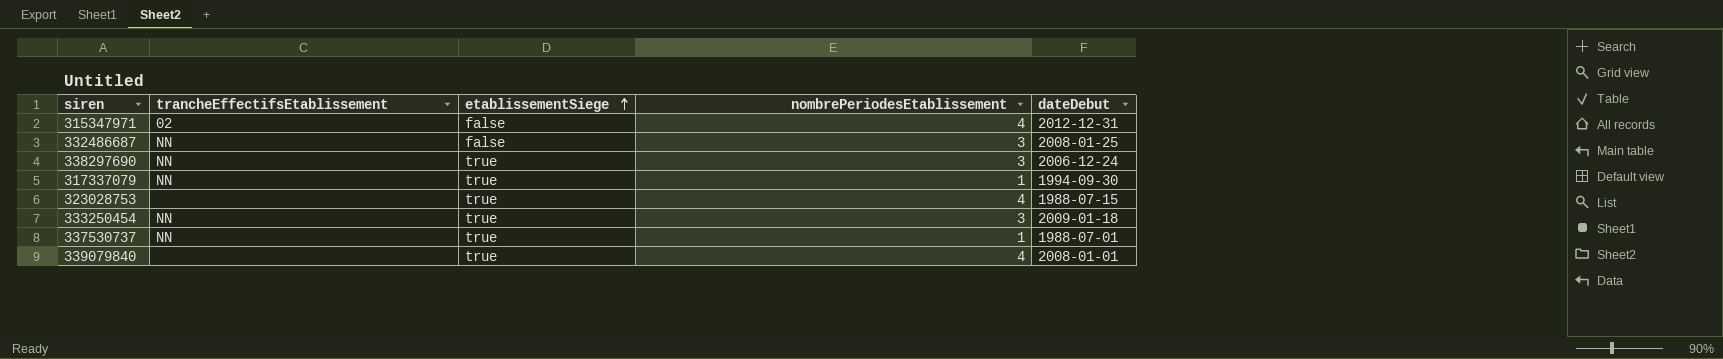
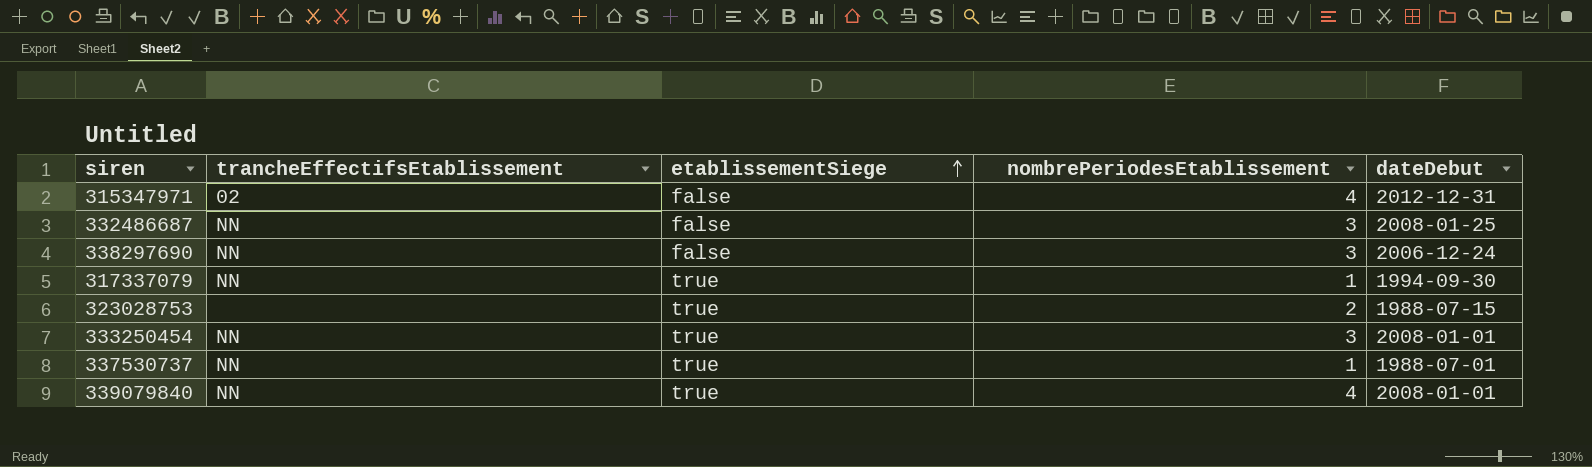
338297690 | etablissementSiege: true -> false
323028753 | nombrePeriodesEtablissement: 4 -> 2
333250454 | dateDebut: 2009-01-18 -> 2008-01-01
339079840 | trancheEffectifsEtablissement: none -> NN

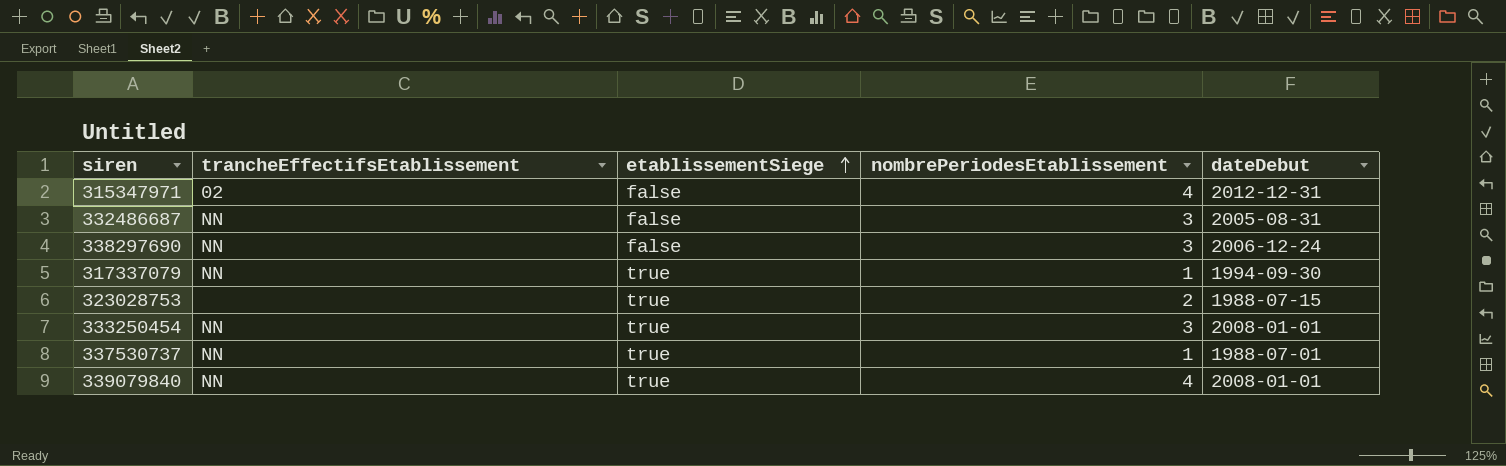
332486687 | dateDebut: 2008-01-25 -> 2005-08-31

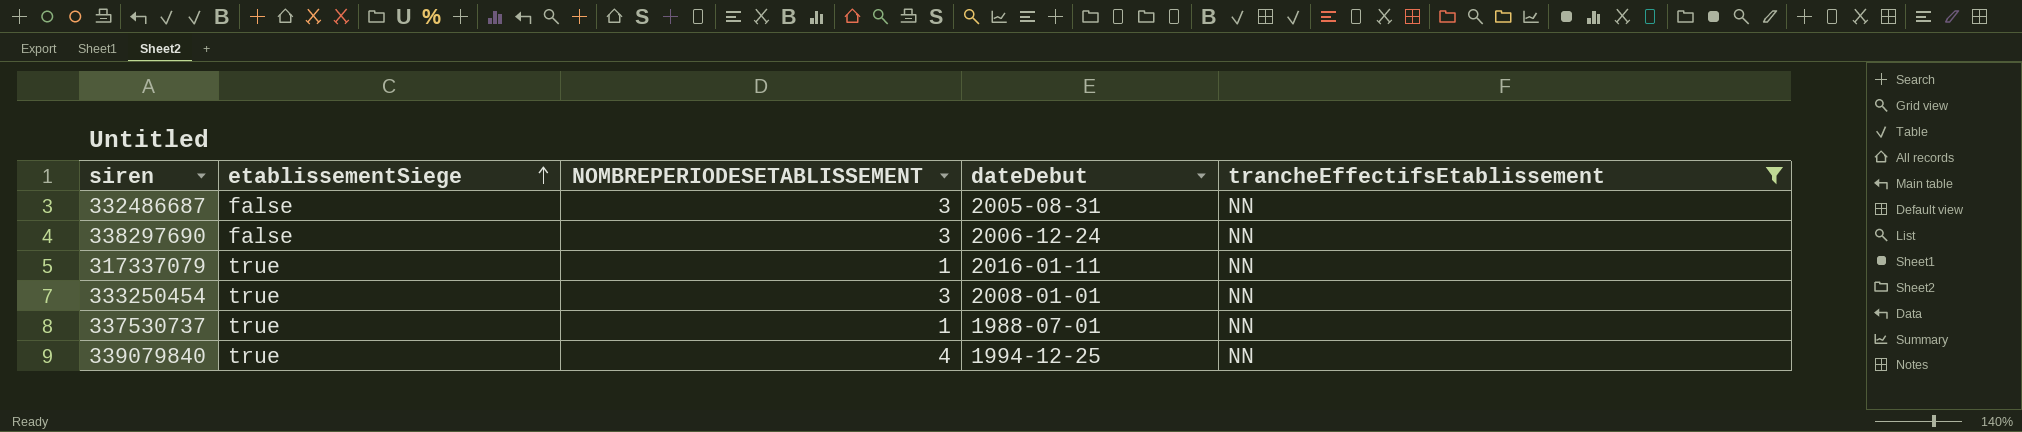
filter: none -> trancheEffectifsEtablissement = NN
column name: nombrePeriodesEtablissement -> NOMBREPERIODESETABLISSEMENT
column trancheEffectifsEtablissement | position: 2 -> 5
317337079 | dateDebut: 1994-09-30 -> 2016-01-11
339079840 | dateDebut: 2008-01-01 -> 1994-12-25

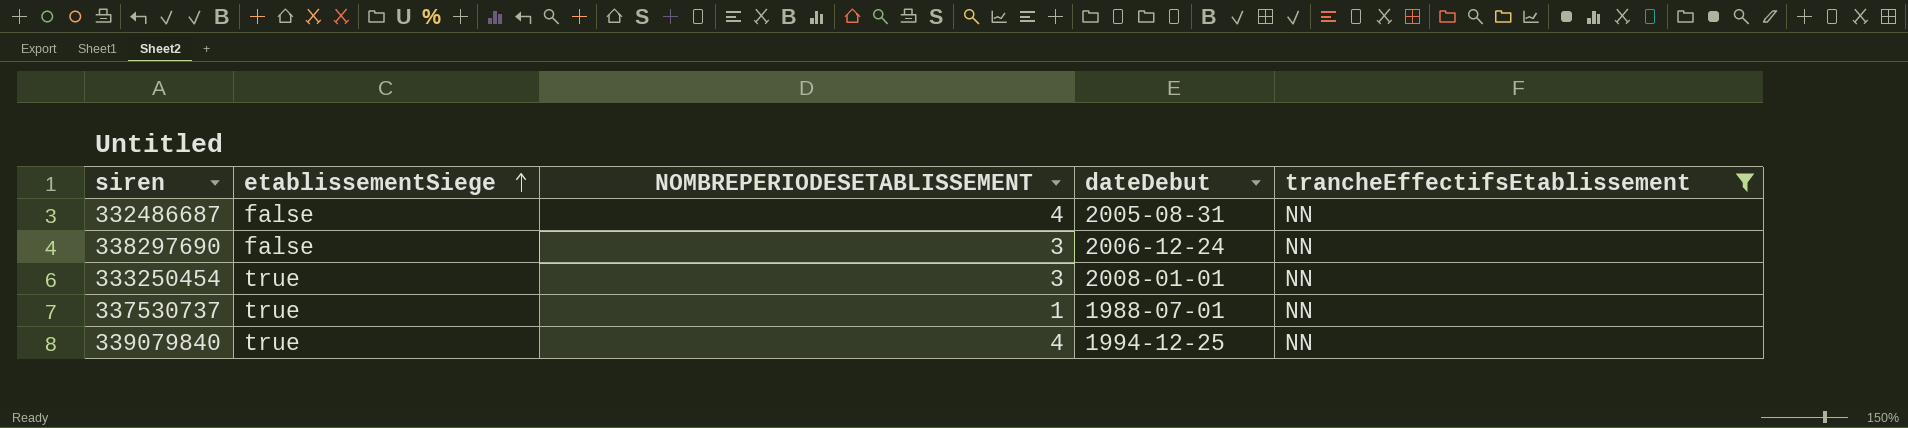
row 317337079: true | 1 | 2016-01-11 | NN -> none
332486687 | NOMBREPERIODESETABLISSEMENT: 3 -> 4

